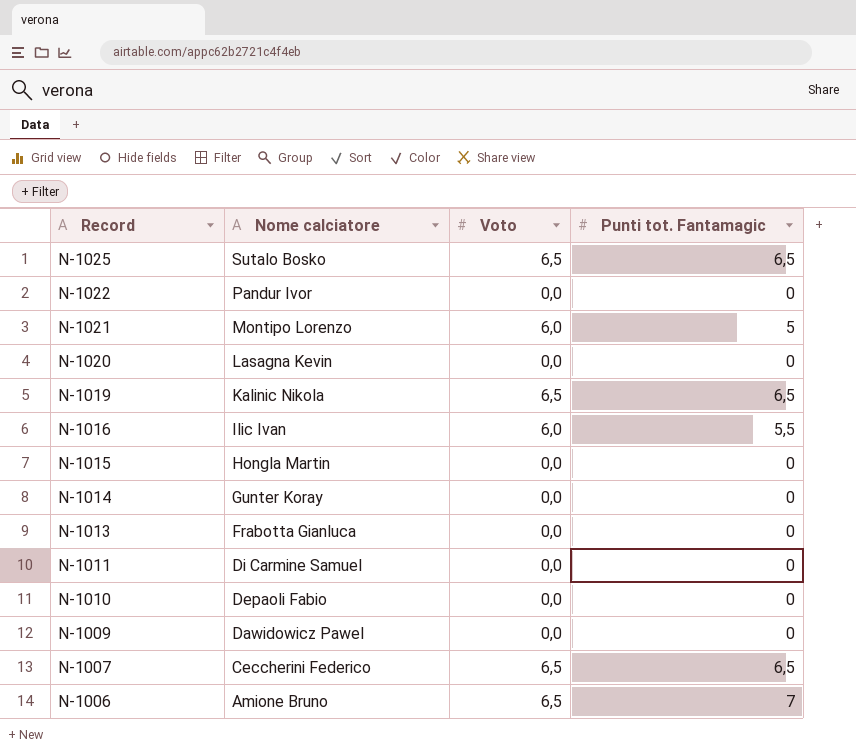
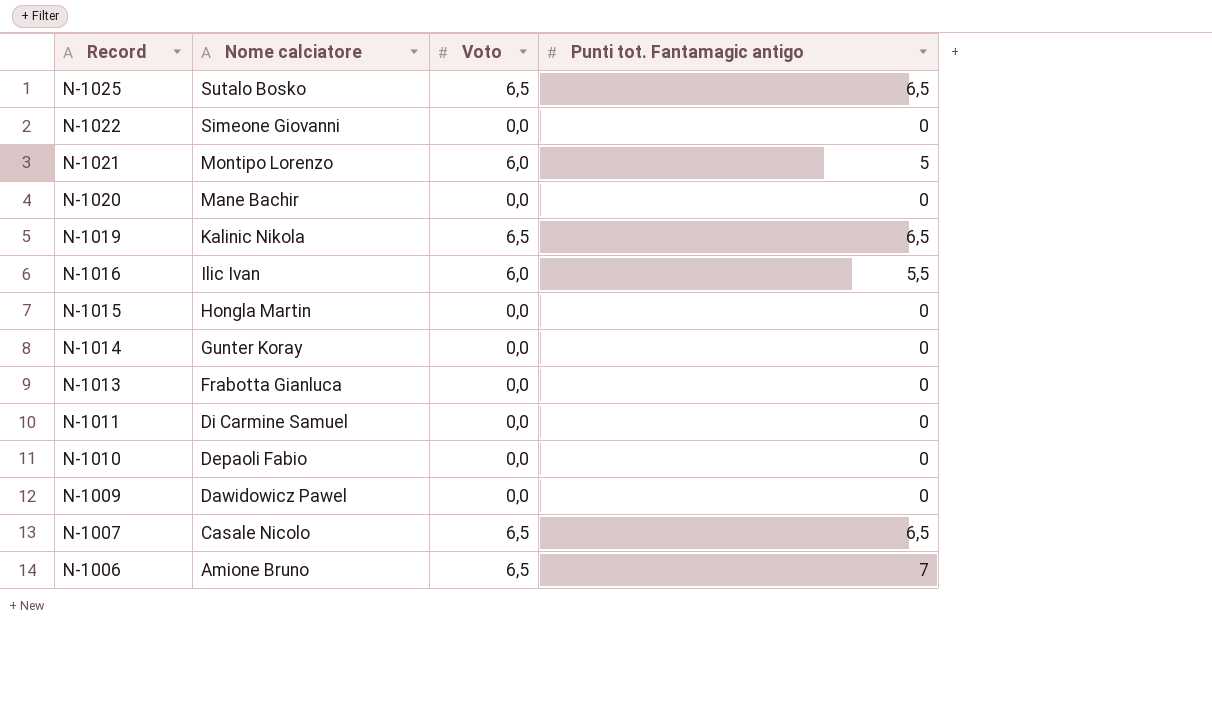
column name: Punti tot. Fantamagic -> Punti tot. Fantamagic antigo
N-1022 | Nome calciatore: Pandur Ivor -> Simeone Giovanni
N-1020 | Nome calciatore: Lasagna Kevin -> Mane Bachir
N-1007 | Nome calciatore: Ceccherini Federico -> Casale Nicolo

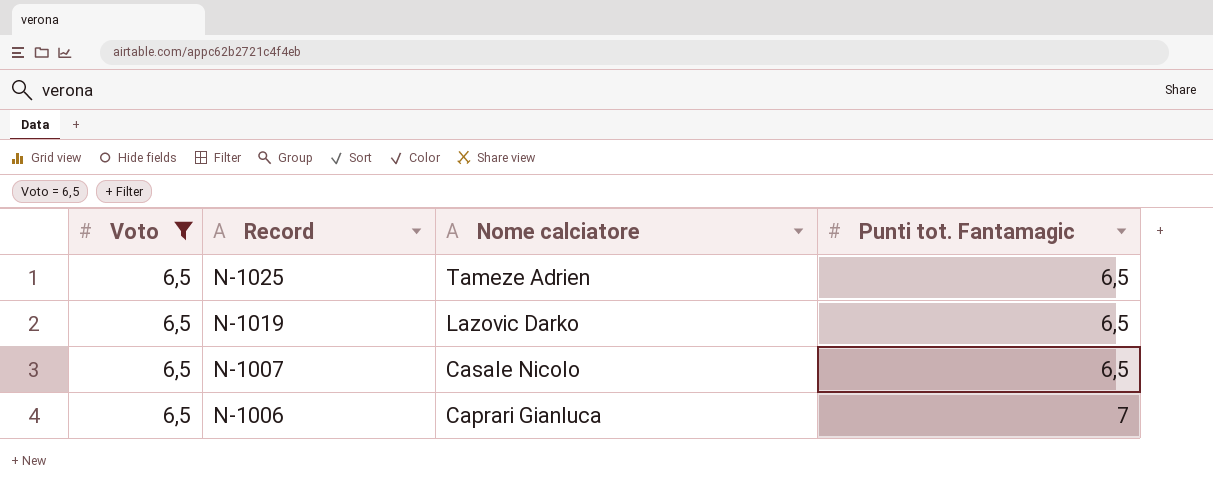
filter: none -> Voto = 6,5
column Voto | position: 3 -> 1
column name: Punti tot. Fantamagic antigo -> Punti tot. Fantamagic
N-1025 | Nome calciatore: Sutalo Bosko -> Tameze Adrien
N-1019 | Nome calciatore: Kalinic Nikola -> Lazovic Darko
N-1006 | Nome calciatore: Amione Bruno -> Caprari Gianluca

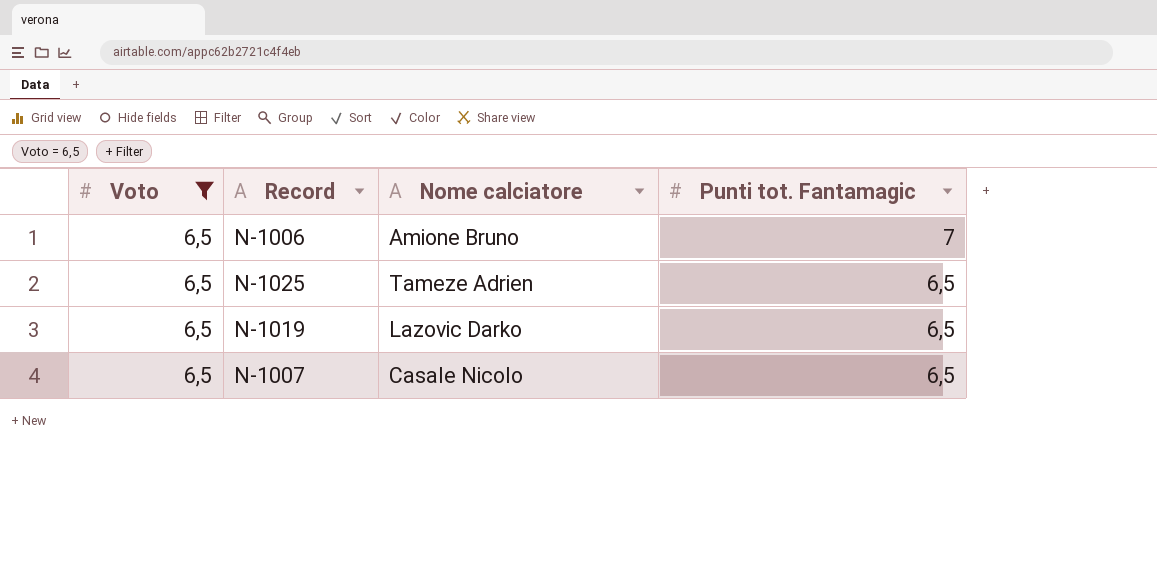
row order: Record descending -> Punti tot. Fantamagic descending
N-1006 | Nome calciatore: Caprari Gianluca -> Amione Bruno

